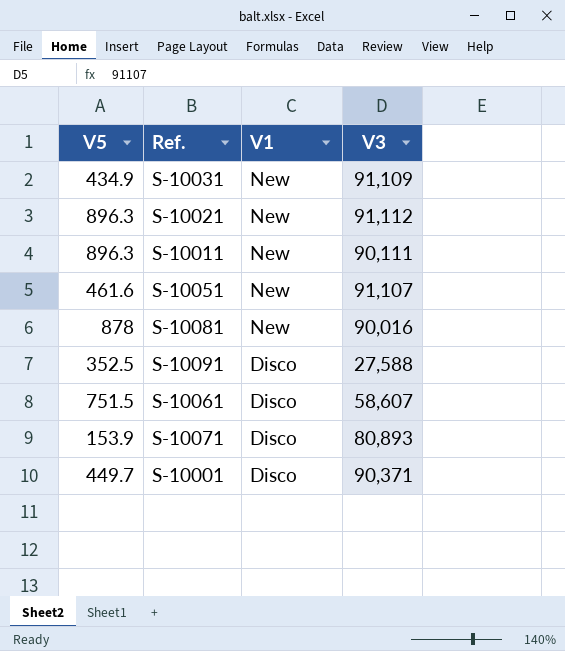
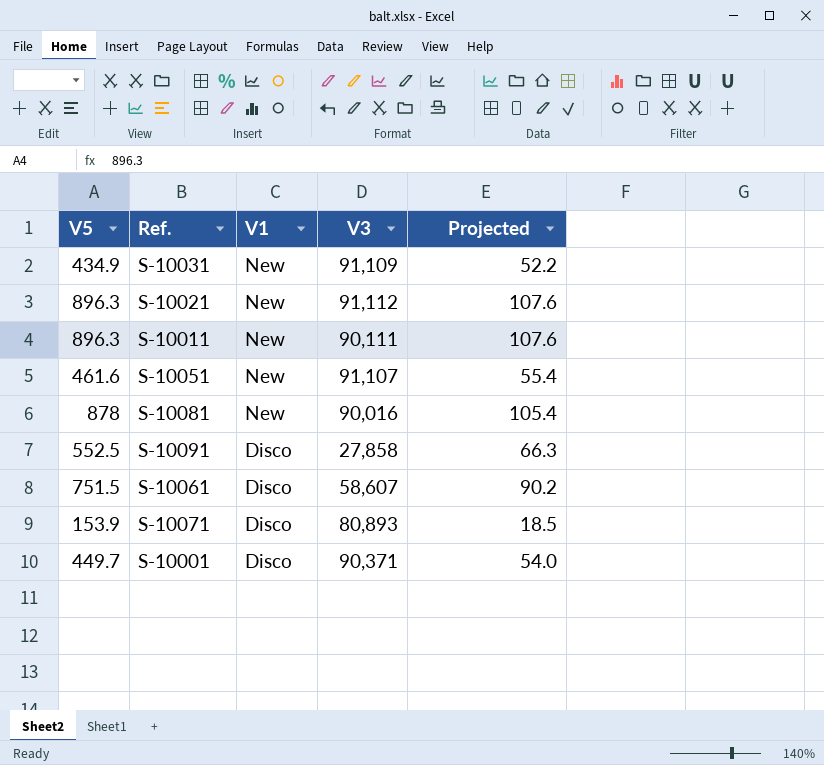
column Projected | formula: none -> [V5] * 0.12
S-10091 | V5: 352.5 -> 552.5
S-10091 | V3: 27,588 -> 27,858

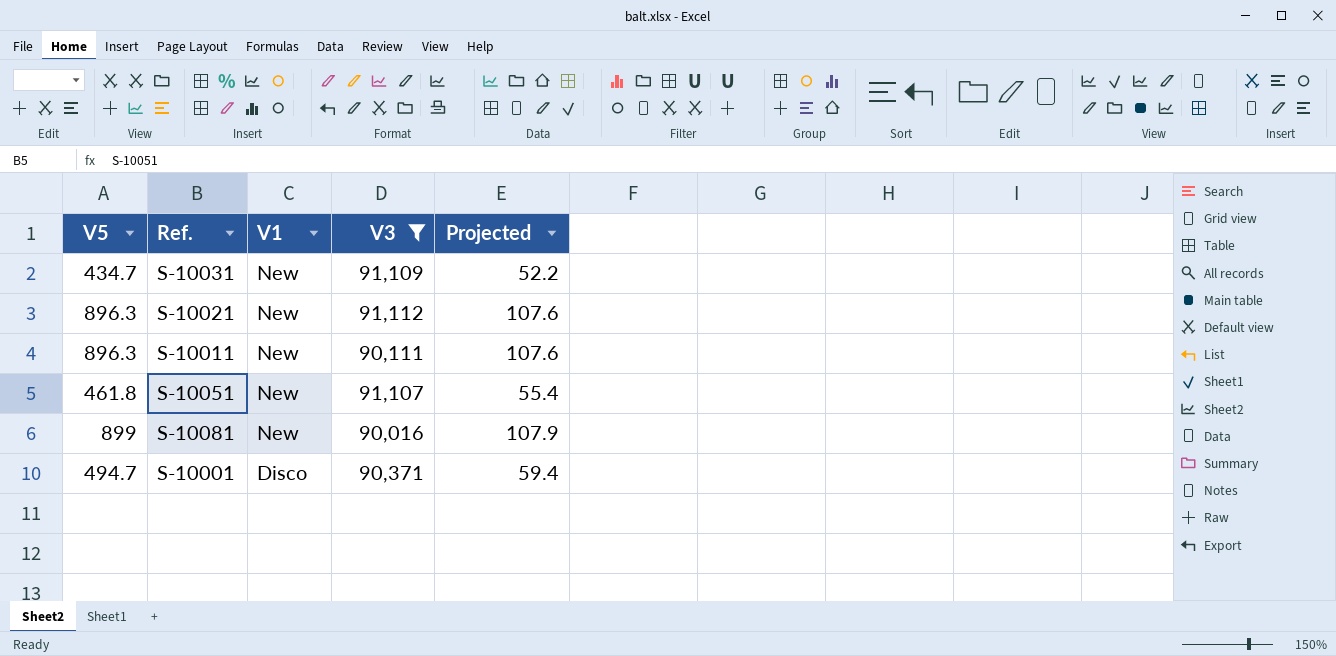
filter: none -> V3 >= 90,016
S-10031 | V5: 434.9 -> 434.7
S-10051 | V5: 461.6 -> 461.8
S-10081 | V5: 878 -> 899
S-10081 | Projected: 105.4 -> 107.9
S-10001 | V5: 449.7 -> 494.7
S-10001 | Projected: 54.0 -> 59.4

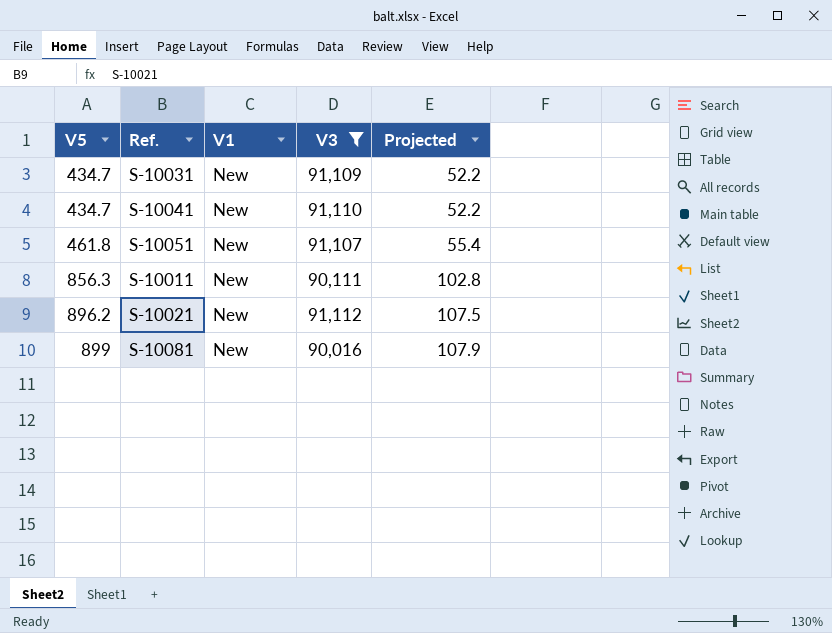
row order: V1 descending -> V5 ascending
row S-10001: 494.7 | Disco | 90,371 | 59.4 -> none
row S-10041: none -> 434.7 | New | 91,110 | 52.2
S-10011 | V5: 896.3 -> 856.3
S-10011 | Projected: 107.6 -> 102.8
S-10021 | V5: 896.3 -> 896.2
S-10021 | Projected: 107.6 -> 107.5

